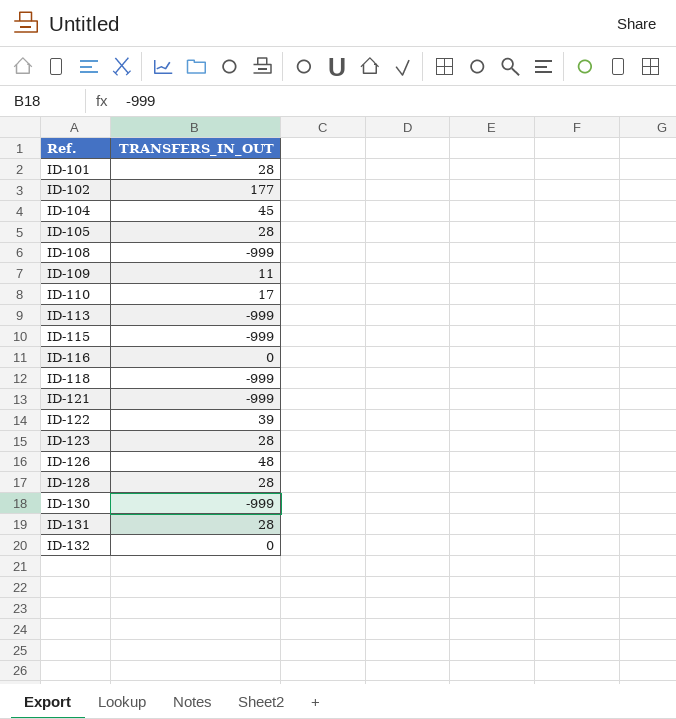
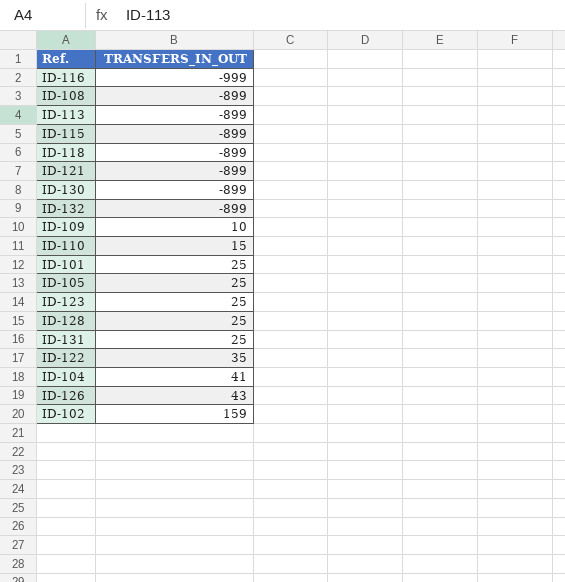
row order: Ref. ascending -> TRANSFERS_IN_OUT ascending
ID-116 | TRANSFERS_IN_OUT: 0 -> -999
ID-108 | TRANSFERS_IN_OUT: -999 -> -899
ID-113 | TRANSFERS_IN_OUT: -999 -> -899
ID-115 | TRANSFERS_IN_OUT: -999 -> -899
ID-118 | TRANSFERS_IN_OUT: -999 -> -899
ID-121 | TRANSFERS_IN_OUT: -999 -> -899
ID-130 | TRANSFERS_IN_OUT: -999 -> -899
ID-132 | TRANSFERS_IN_OUT: 0 -> -899
ID-109 | TRANSFERS_IN_OUT: 11 -> 10
ID-110 | TRANSFERS_IN_OUT: 17 -> 15
ID-101 | TRANSFERS_IN_OUT: 28 -> 25
ID-105 | TRANSFERS_IN_OUT: 28 -> 25
ID-123 | TRANSFERS_IN_OUT: 28 -> 25
ID-128 | TRANSFERS_IN_OUT: 28 -> 25
ID-131 | TRANSFERS_IN_OUT: 28 -> 25
ID-122 | TRANSFERS_IN_OUT: 39 -> 35
ID-104 | TRANSFERS_IN_OUT: 45 -> 41
ID-126 | TRANSFERS_IN_OUT: 48 -> 43
ID-102 | TRANSFERS_IN_OUT: 177 -> 159

